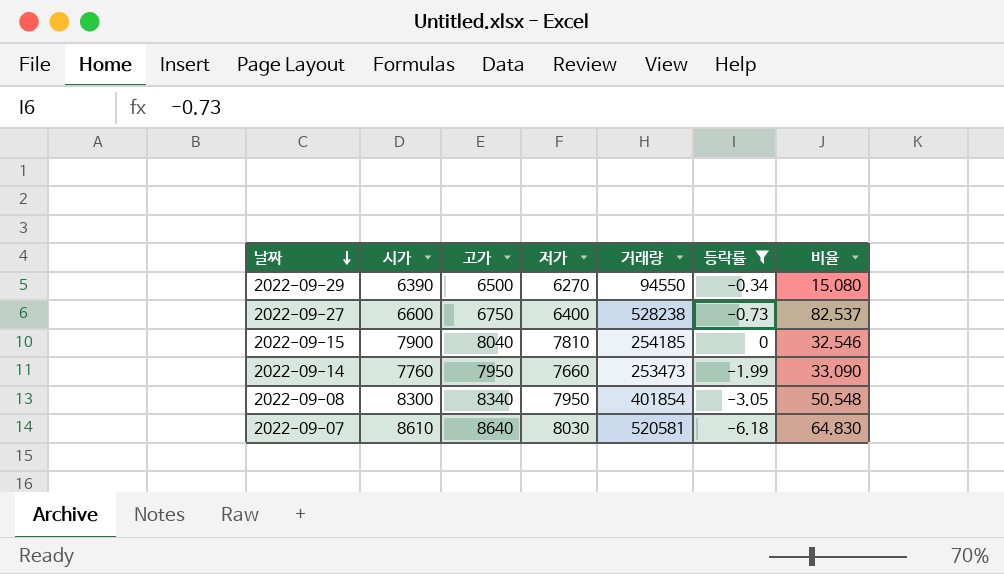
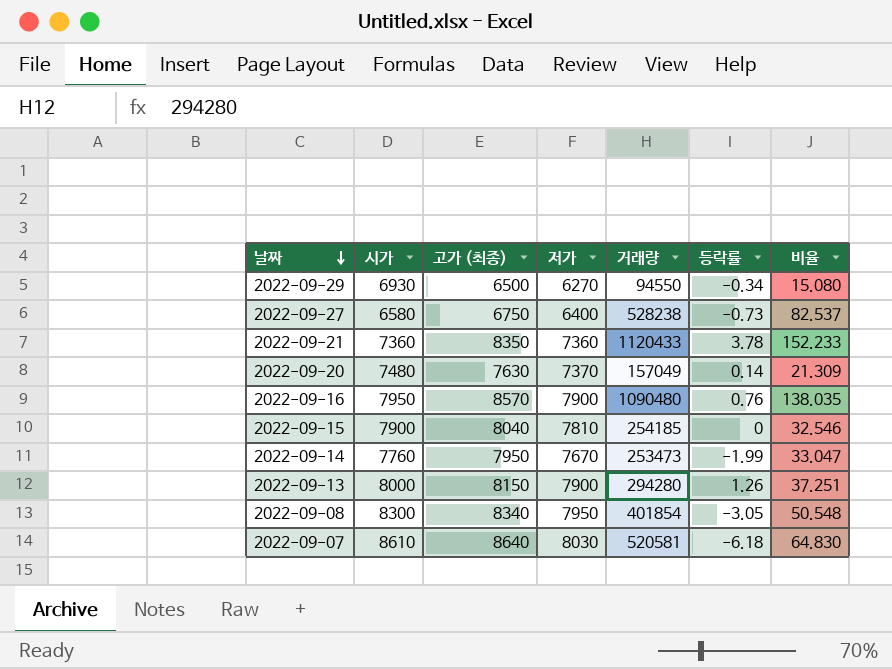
filter: 등락률 <= 0 -> none
column name: 고가 -> 고가 (최종)
2022-09-29 | 시가: 6390 -> 6930
2022-09-27 | 시가: 6600 -> 6580
2022-09-14 | 저가: 7660 -> 7670
2022-09-14 | 비율: 33.090 -> 33.047

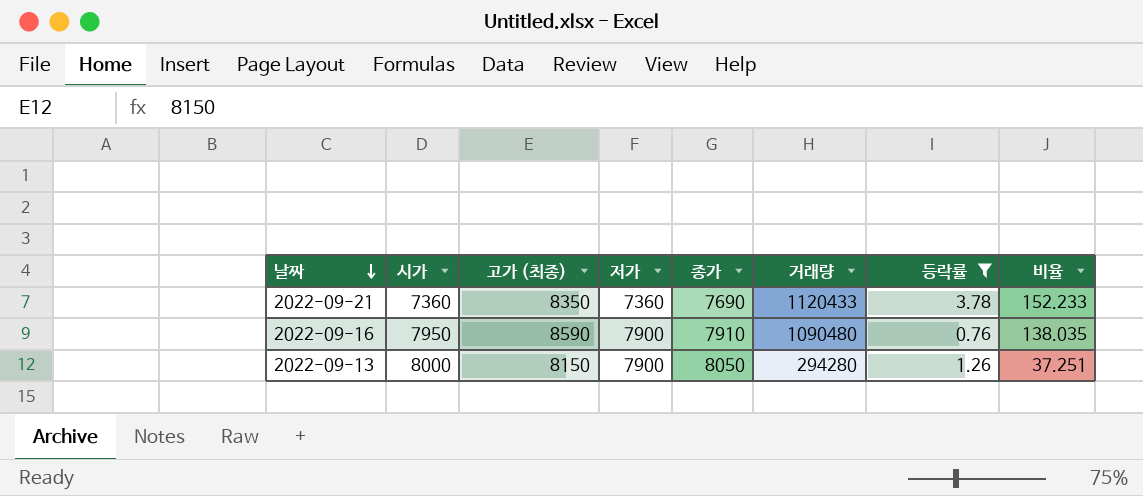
filter: none -> 등락률 >= 0.76
column 종가 | position: none -> 5
2022-09-16 | 고가 (최종): 8570 -> 8590

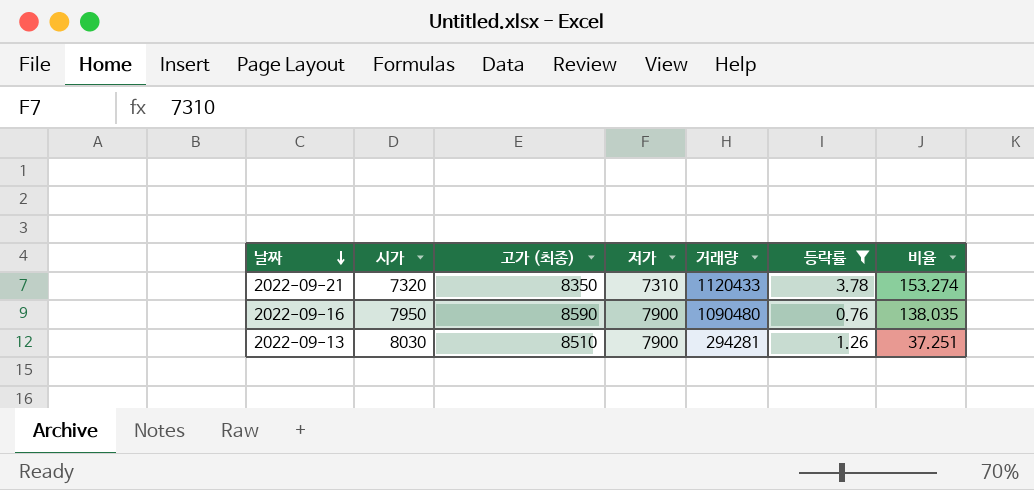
column 종가 | position: 5 -> none
2022-09-21 | 시가: 7360 -> 7320
2022-09-21 | 저가: 7360 -> 7310
2022-09-21 | 비율: 152.233 -> 153.274
2022-09-13 | 시가: 8000 -> 8030
2022-09-13 | 고가 (최종): 8150 -> 8510
2022-09-13 | 거래량: 294280 -> 294281

